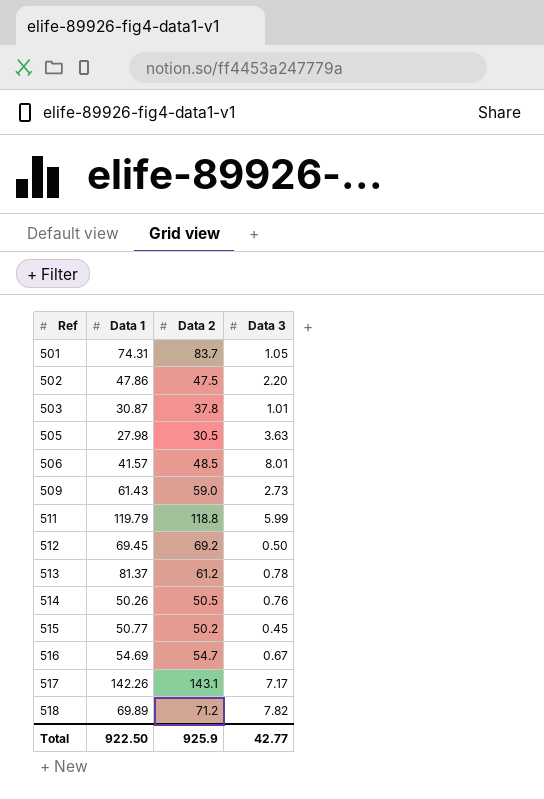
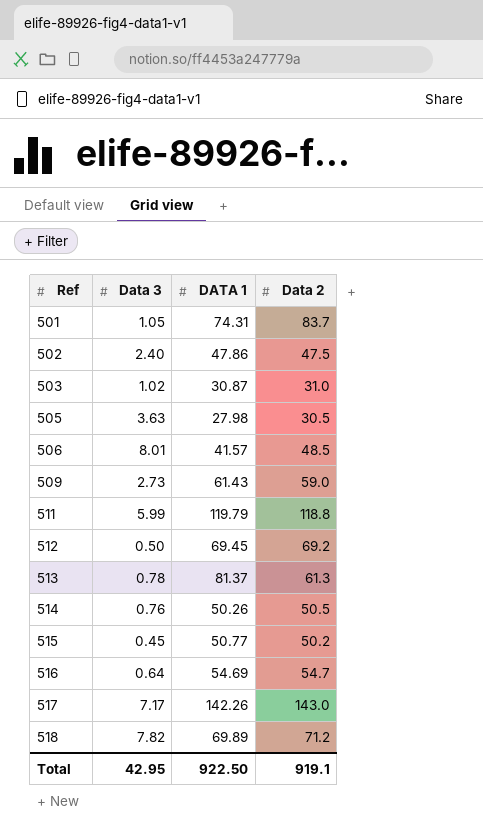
column Data 3 | position: 4 -> 2
column name: Data 1 -> DATA 1
502 | Data 3: 2.20 -> 2.40
503 | Data 3: 1.01 -> 1.02
503 | Data 2: 37.8 -> 31.0
513 | Data 2: 61.2 -> 61.3
516 | Data 3: 0.67 -> 0.64
517 | Data 2: 143.1 -> 143.0
Total | Data 3: 42.77 -> 42.95
Total | Data 2: 925.9 -> 919.1

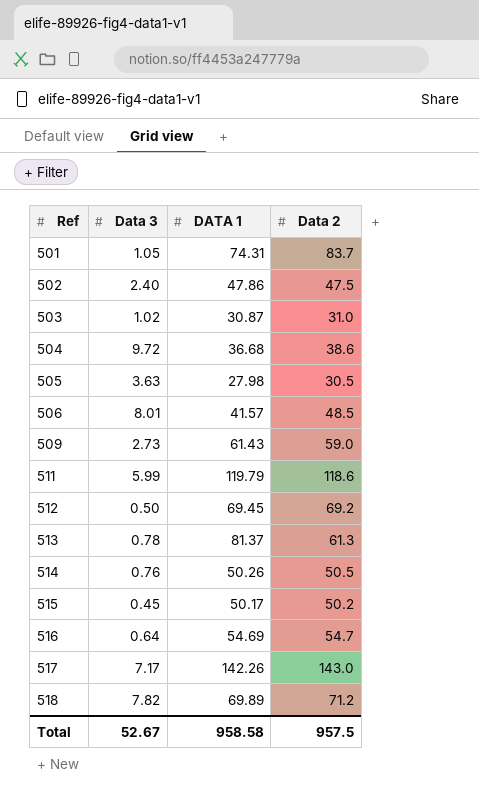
row 504: none -> 9.72 | 36.68 | 38.6
511 | Data 2: 118.8 -> 118.6
515 | DATA 1: 50.77 -> 50.17
Total | Data 3: 42.95 -> 52.67
Total | DATA 1: 922.50 -> 958.58
Total | Data 2: 919.1 -> 957.5

